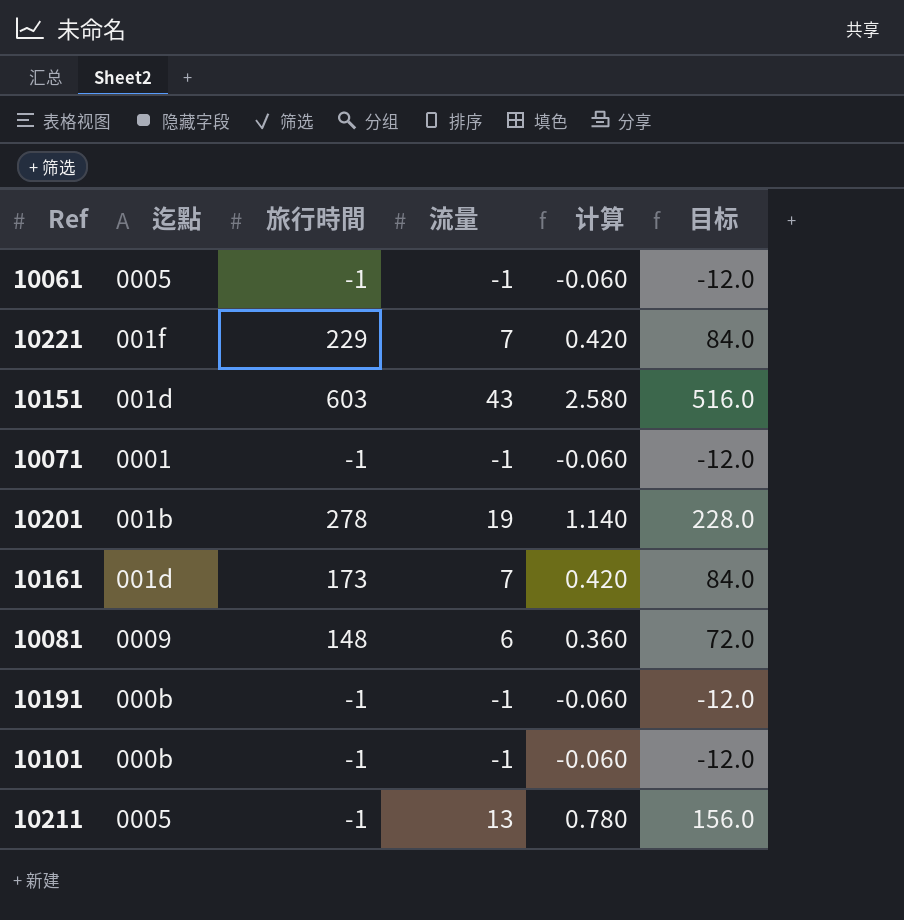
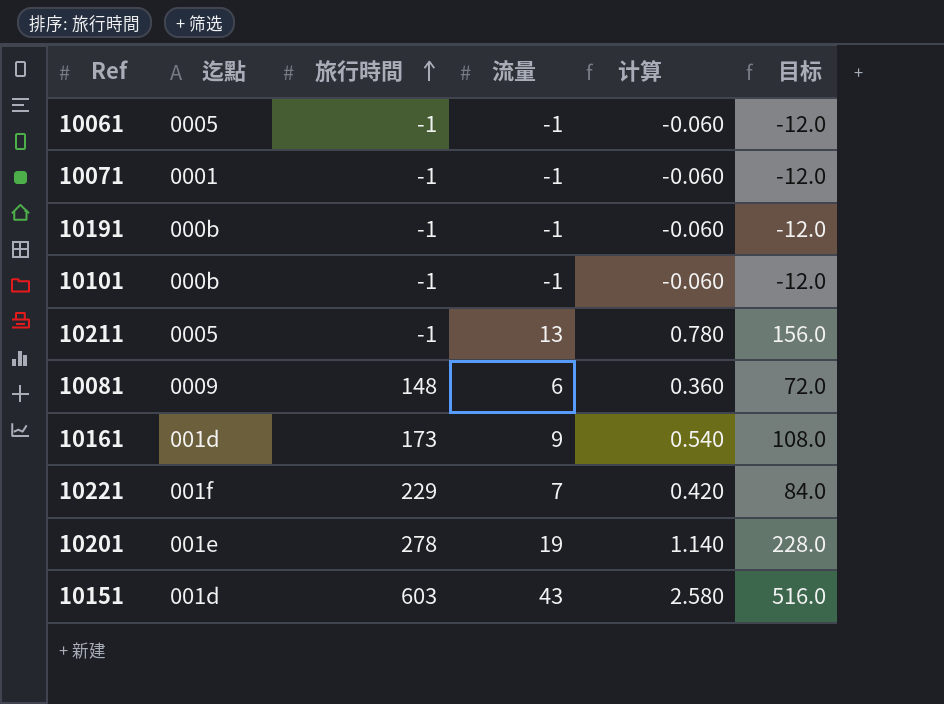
row order: none -> 旅行時間 ascending
10161 | 流量: 7 -> 9
10161 | 计算: 0.420 -> 0.540
10161 | 目标: 84.0 -> 108.0
10201 | 迄點: 001b -> 001e

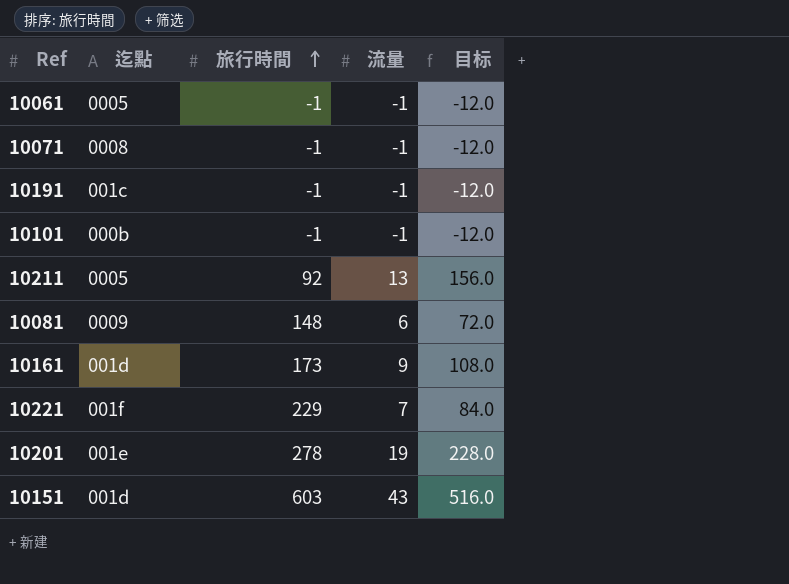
column 计算 | formula: [流量] * 0.06 -> none
10071 | 迄點: 0001 -> 0008
10191 | 迄點: 000b -> 001c
10211 | 旅行時間: -1 -> 92

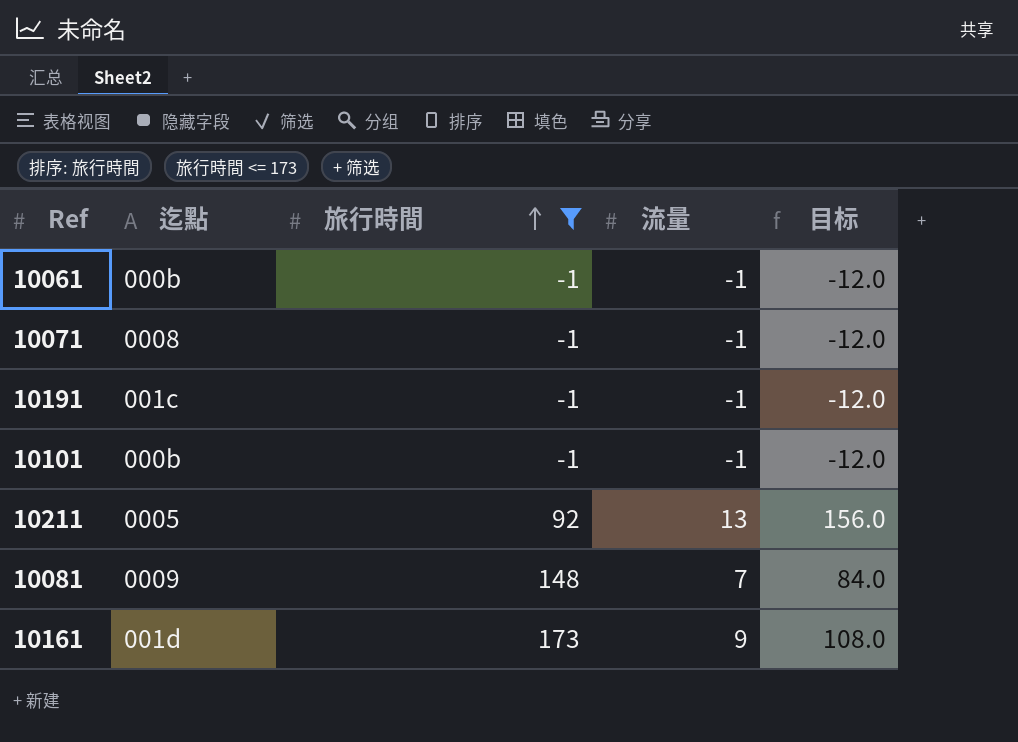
filter: none -> 旅行時間 <= 173
10061 | 迄點: 0005 -> 000b
10081 | 流量: 6 -> 7
10081 | 目标: 72.0 -> 84.0

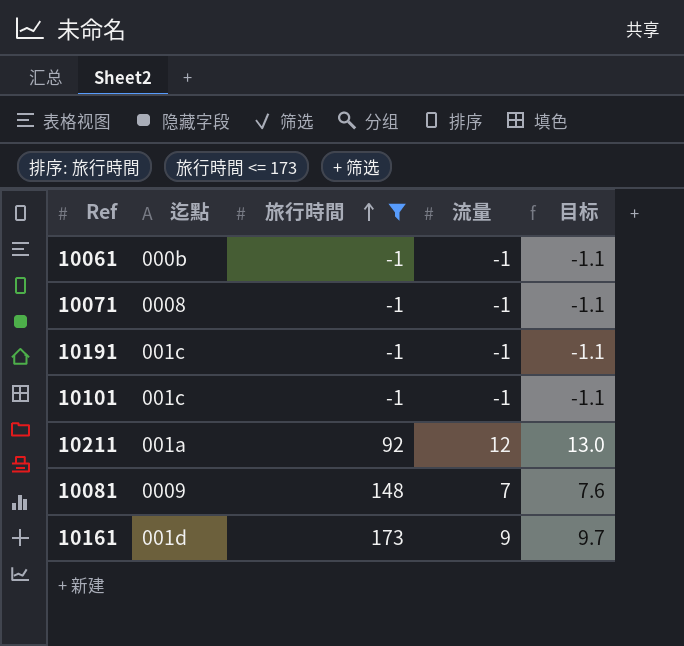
column 目标 | formula: [流量] * 12 -> [流量] * 1.08
10101 | 迄點: 000b -> 001c
10211 | 迄點: 0005 -> 001a
10211 | 流量: 13 -> 12

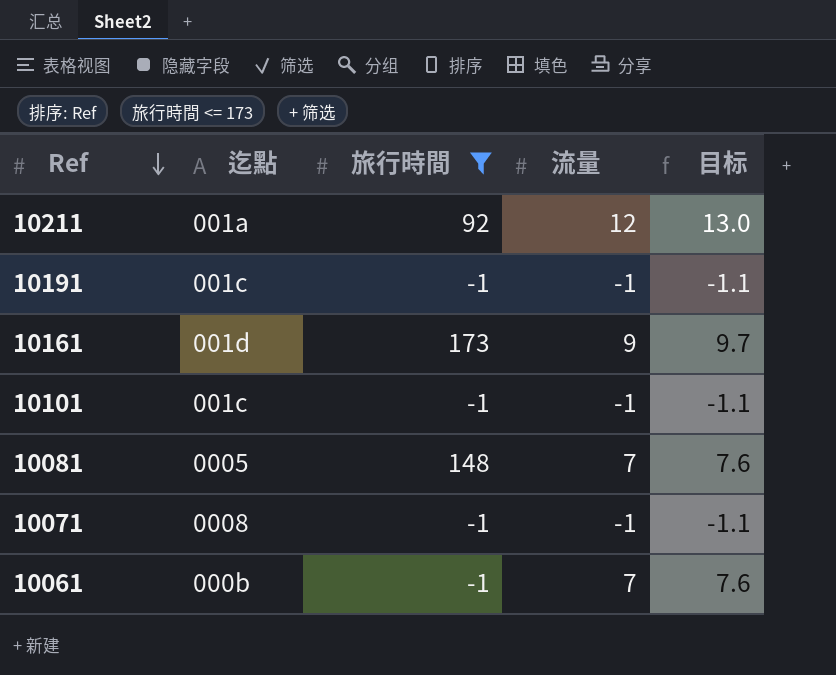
row order: 旅行時間 ascending -> Ref descending
10081 | 迄點: 0009 -> 0005
10061 | 流量: -1 -> 7
10061 | 目标: -1.1 -> 7.6

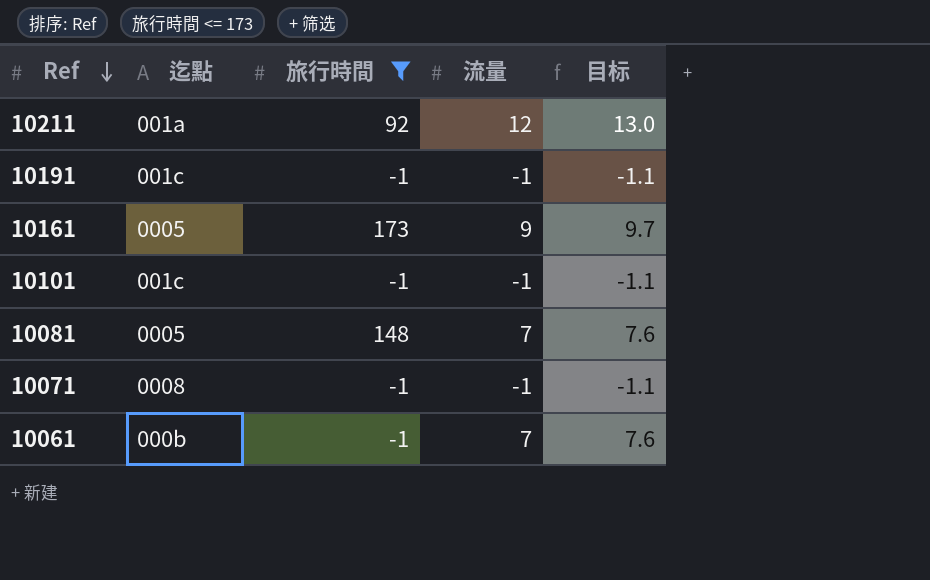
10161 | 迄點: 001d -> 0005

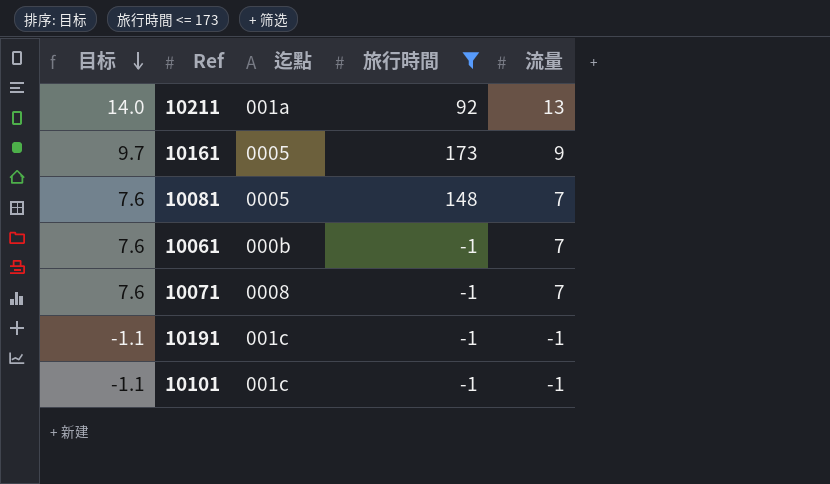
row order: Ref descending -> 目标 descending
column 目标 | position: 5 -> 1
10211 | 目标: 13.0 -> 14.0
10211 | 流量: 12 -> 13
10071 | 目标: -1.1 -> 7.6
10071 | 流量: -1 -> 7

